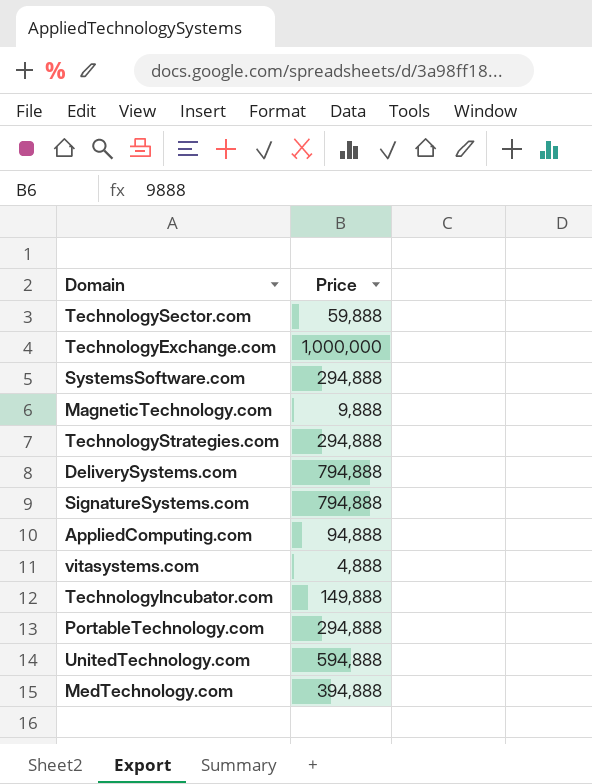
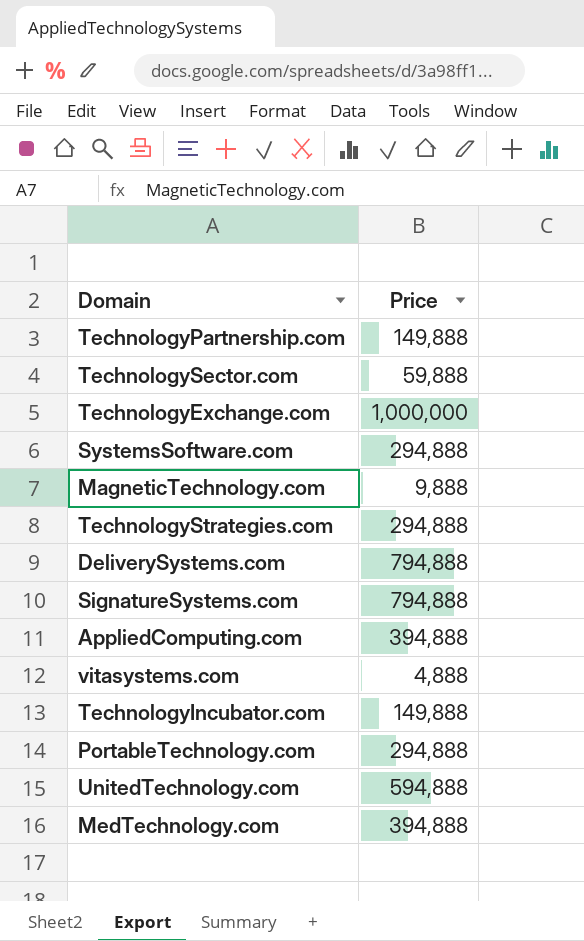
row TechnologyPartnership.com: none -> 149,888
AppliedComputing.com | Price: 94,888 -> 394,888

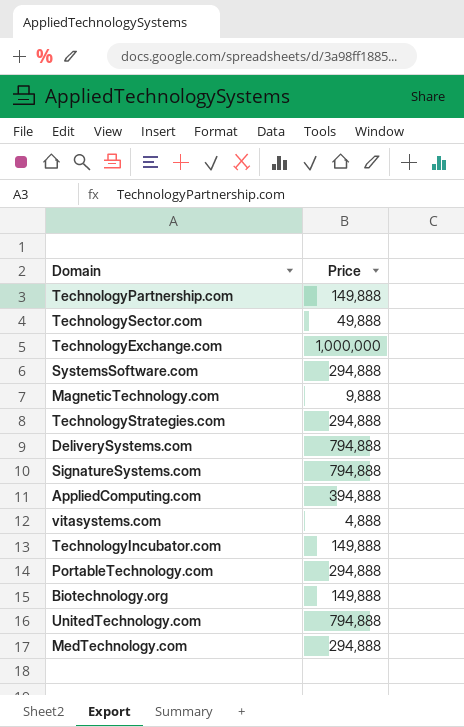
TechnologySector.com | Price: 59,888 -> 49,888
row Biotechnology.org: none -> 149,888
UnitedTechnology.com | Price: 594,888 -> 794,888
MedTechnology.com | Price: 394,888 -> 294,888

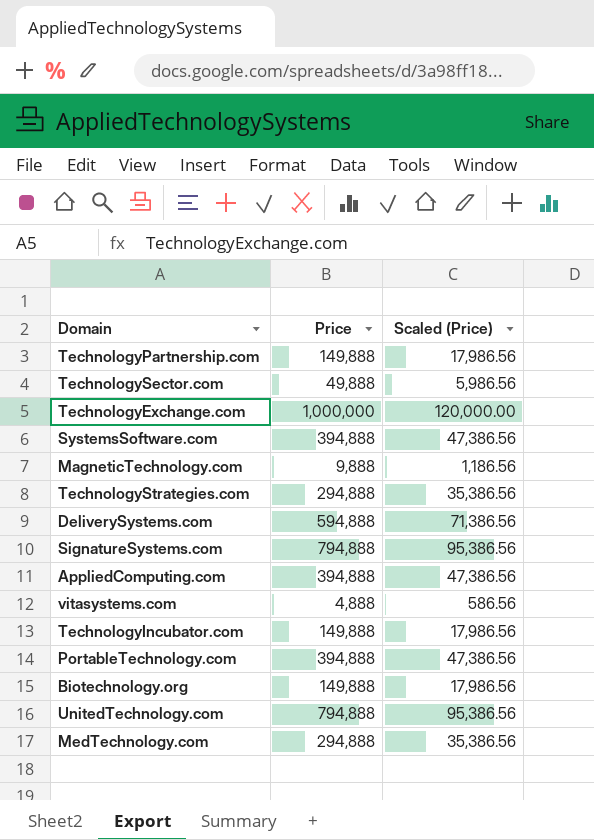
column Scaled (Price) | formula: none -> [Price] * 0.12
SystemsSoftware.com | Price: 294,888 -> 394,888
DeliverySystems.com | Price: 794,888 -> 594,888
PortableTechnology.com | Price: 294,888 -> 394,888

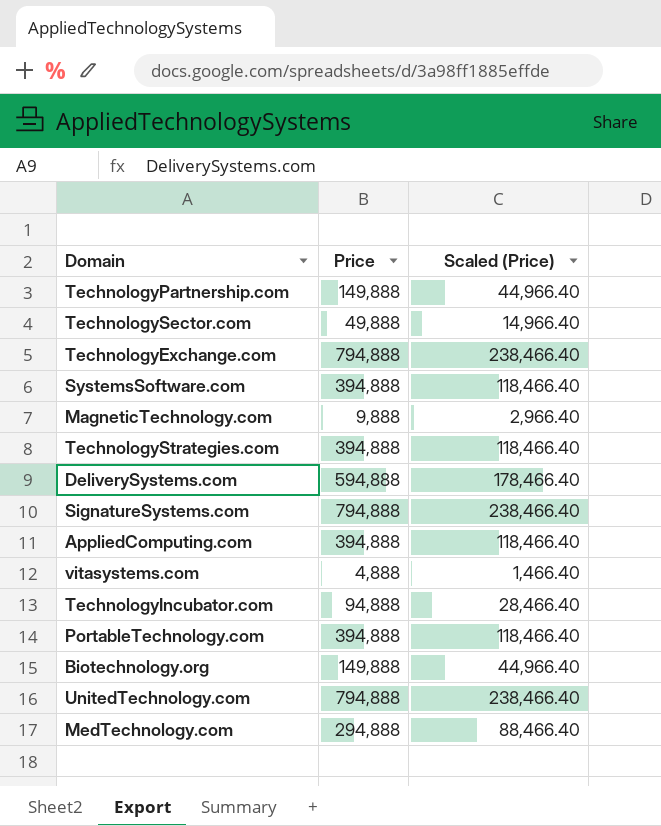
column Scaled (Price) | formula: [Price] * 0.12 -> [Price] * 0.3
TechnologyExchange.com | Price: 1,000,000 -> 794,888
TechnologyStrategies.com | Price: 294,888 -> 394,888
TechnologyIncubator.com | Price: 149,888 -> 94,888

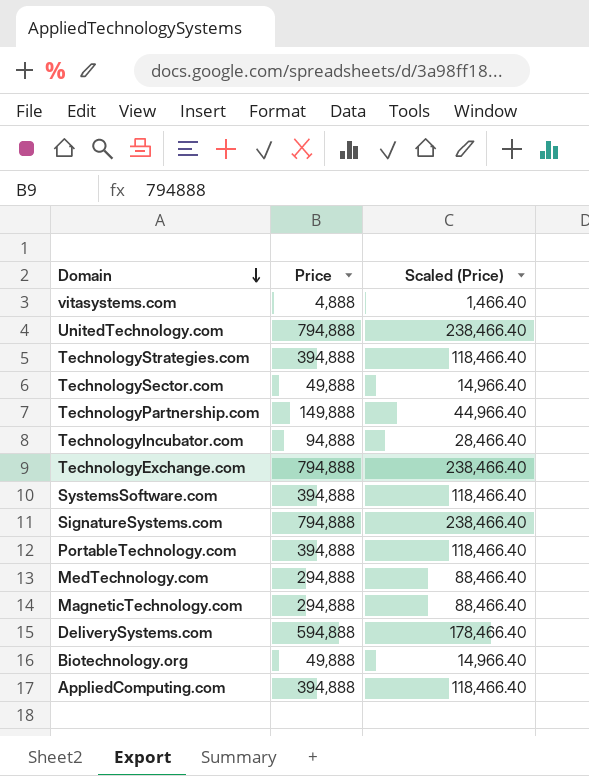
row order: none -> Domain descending
MagneticTechnology.com | Price: 9,888 -> 294,888
MagneticTechnology.com | Scaled (Price): 2,966.40 -> 88,466.40
Biotechnology.org | Price: 149,888 -> 49,888
Biotechnology.org | Scaled (Price): 44,966.40 -> 14,966.40

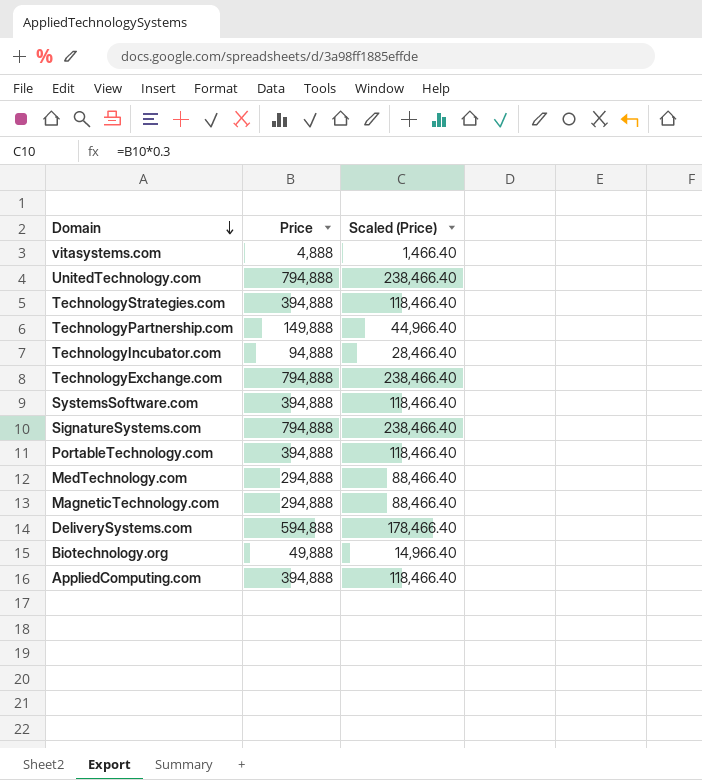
row TechnologySector.com: 49,888 | 14,966.40 -> none

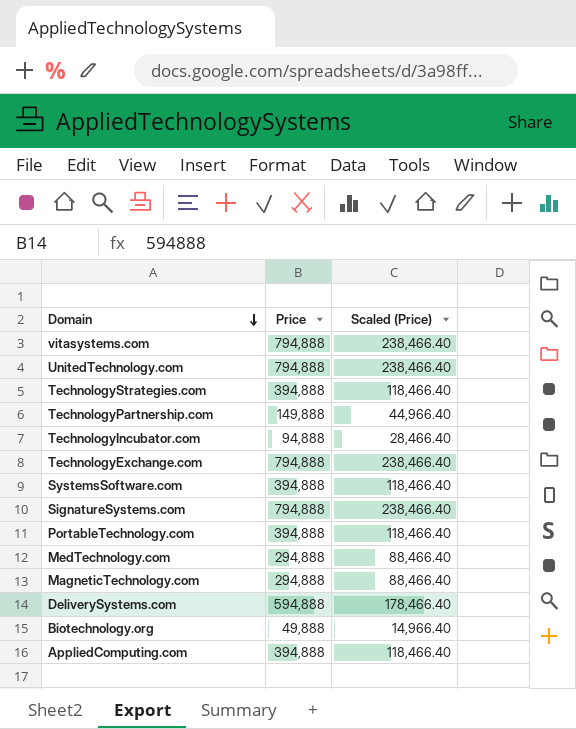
vitasystems.com | Price: 4,888 -> 794,888
vitasystems.com | Scaled (Price): 1,466.40 -> 238,466.40

